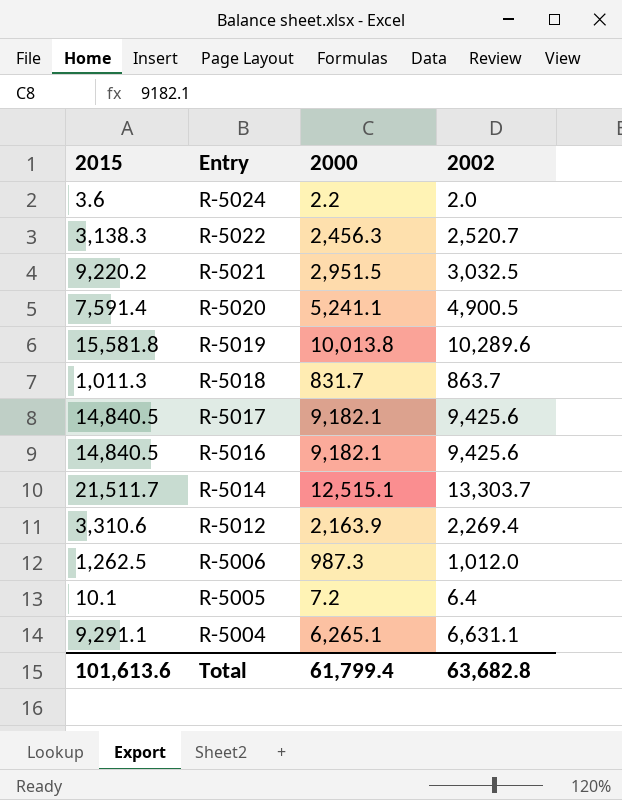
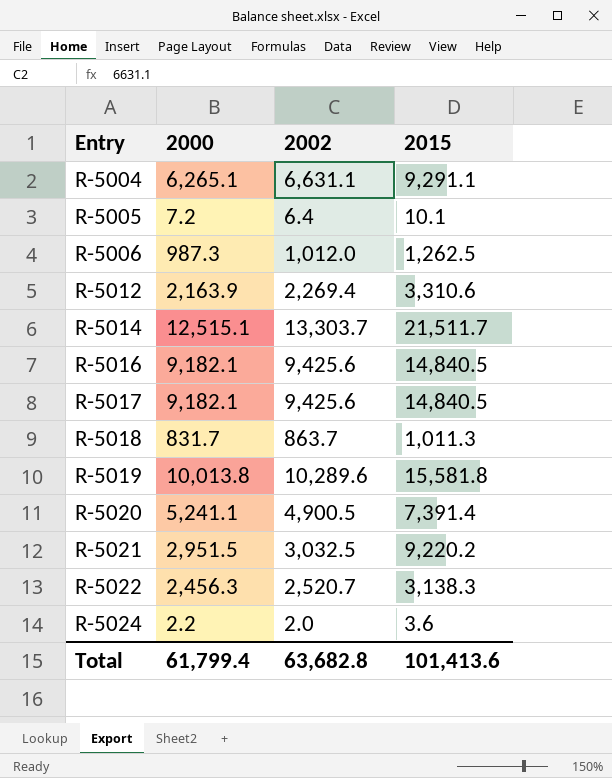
row order: Entry descending -> Entry ascending
column 2015 | position: 1 -> 4
R-5020 | 2015: 7,591.4 -> 7,391.4
Total | 2015: 101,613.6 -> 101,413.6

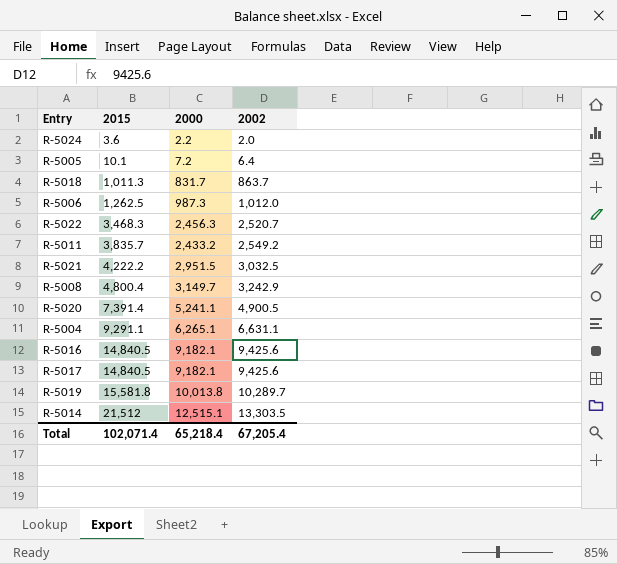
row order: Entry ascending -> 2015 ascending
column 2015 | position: 4 -> 2
row R-5012: 2,163.9 | 2,269.4 | 3,310.6 -> none
R-5022 | 2015: 3,138.3 -> 3,468.3
row R-5011: none -> 3,835.7 | 2,433.2 | 2,549.2
R-5021 | 2015: 9,220.2 -> 4,222.2
row R-5008: none -> 4,800.4 | 3,149.7 | 3,242.9
R-5019 | 2002: 10,289.6 -> 10,289.7
R-5014 | 2015: 21,511.7 -> 21,512
R-5014 | 2002: 13,303.7 -> 13,303.5
Total | 2015: 101,413.6 -> 102,071.4
Total | 2000: 61,799.4 -> 65,218.4
Total | 2002: 63,682.8 -> 67,205.4

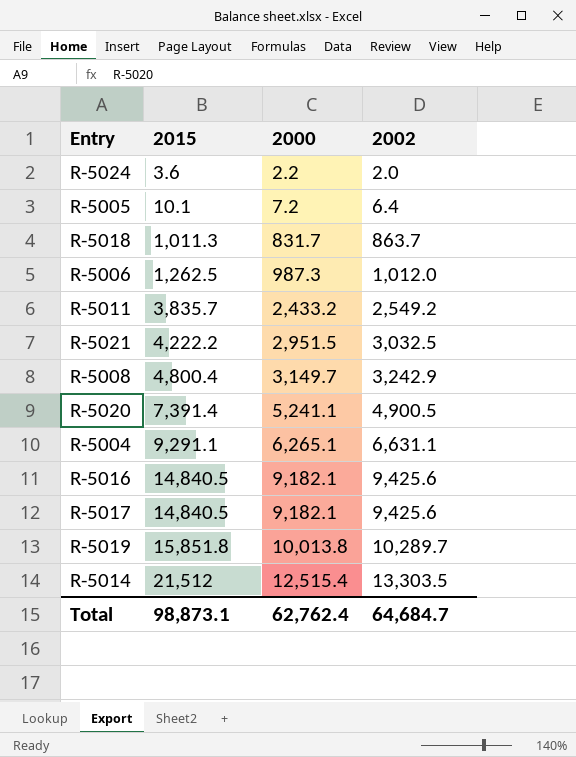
row R-5022: 3,468.3 | 2,456.3 | 2,520.7 -> none
R-5019 | 2015: 15,581.8 -> 15,851.8
R-5014 | 2000: 12,515.1 -> 12,515.4
Total | 2015: 102,071.4 -> 98,873.1
Total | 2000: 65,218.4 -> 62,762.4
Total | 2002: 67,205.4 -> 64,684.7

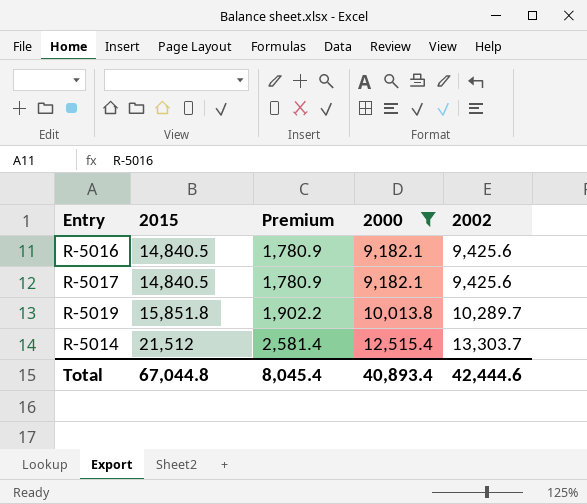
filter: none -> 2000 >= 9,182.1
column Premium | formula: none -> [2015] * 0.12
R-5014 | 2002: 13,303.5 -> 13,303.7
Total | 2015: 98,873.1 -> 67,044.8
Total | 2000: 62,762.4 -> 40,893.4
Total | 2002: 64,684.7 -> 42,444.6

